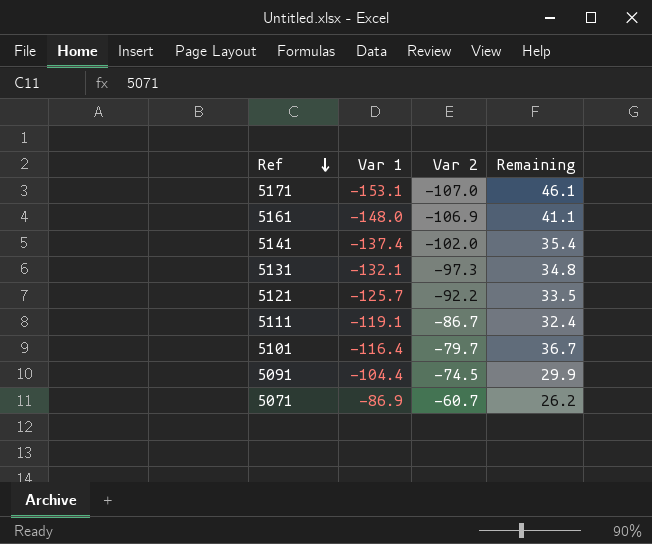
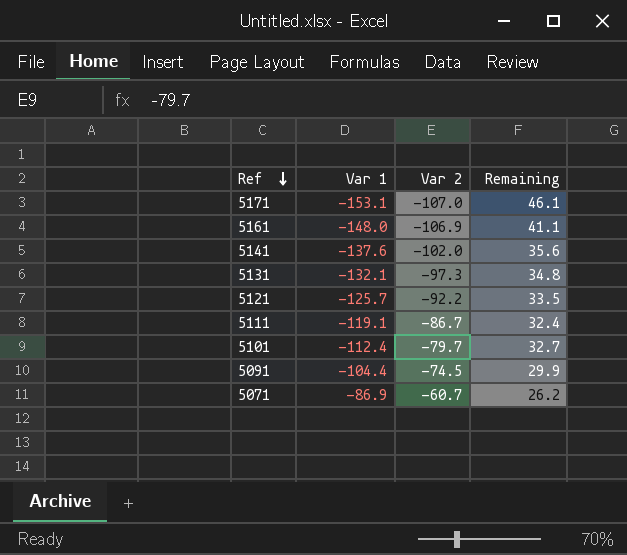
5141 | Var 1: -137.4 -> -137.6
5141 | Remaining: 35.4 -> 35.6
5101 | Var 1: -116.4 -> -112.4
5101 | Remaining: 36.7 -> 32.7

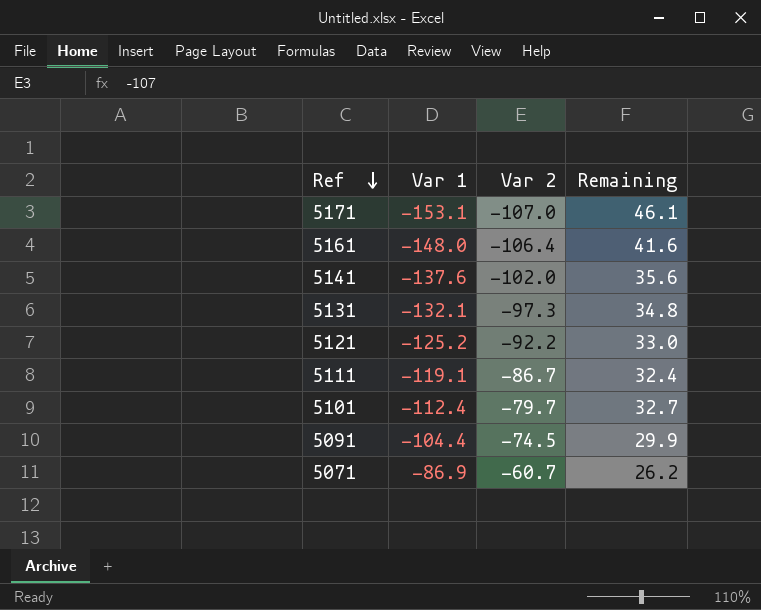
5161 | Var 2: -106.9 -> -106.4
5161 | Remaining: 41.1 -> 41.6
5121 | Var 1: -125.7 -> -125.2
5121 | Remaining: 33.5 -> 33.0

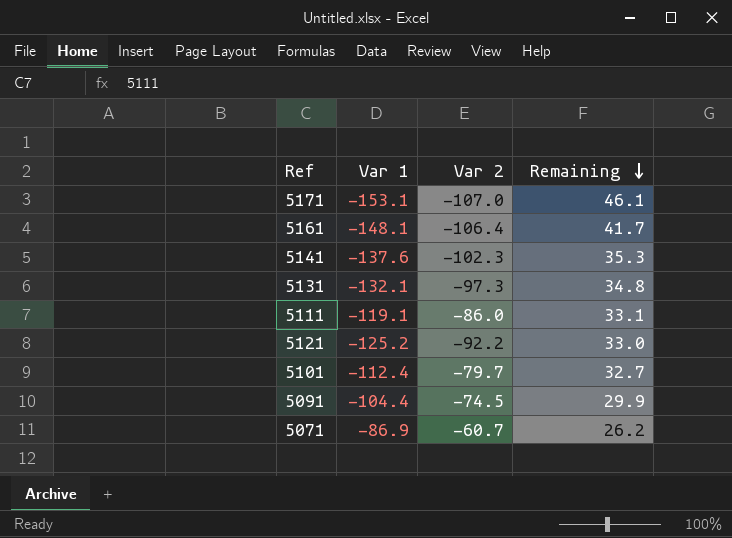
row order: Ref descending -> Remaining descending
5161 | Var 1: -148.0 -> -148.1
5161 | Remaining: 41.6 -> 41.7
5141 | Var 2: -102.0 -> -102.3
5141 | Remaining: 35.6 -> 35.3
5111 | Var 2: -86.7 -> -86.0
5111 | Remaining: 32.4 -> 33.1

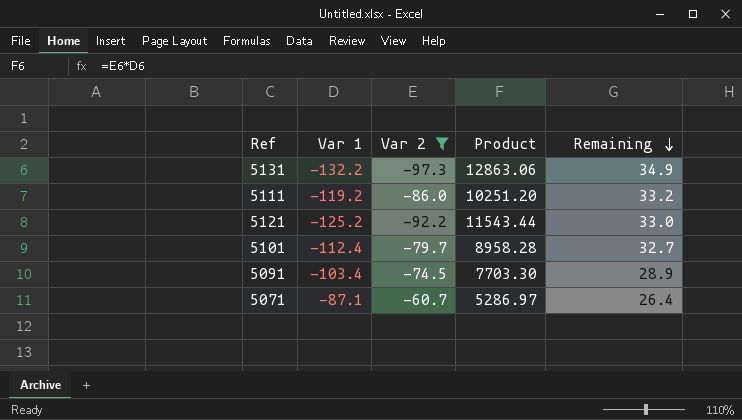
filter: none -> Var 2 >= -97.3
column Product | formula: none -> [Var 1] * [Var 2]
5131 | Var 1: -132.1 -> -132.2
5131 | Remaining: 34.8 -> 34.9
5111 | Var 1: -119.1 -> -119.2
5111 | Remaining: 33.1 -> 33.2
5091 | Var 1: -104.4 -> -103.4
5091 | Remaining: 29.9 -> 28.9
5071 | Var 1: -86.9 -> -87.1
5071 | Remaining: 26.2 -> 26.4

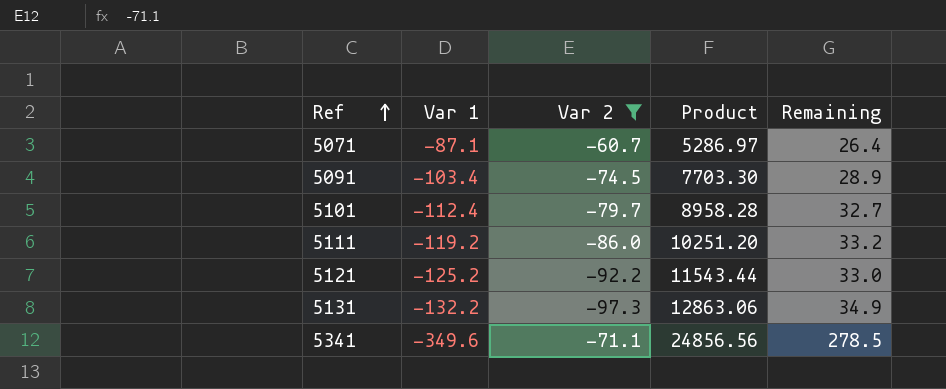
row order: Remaining descending -> Ref ascending
row 5341: none -> -349.6 | -71.1 | 24856.56 | 278.5

